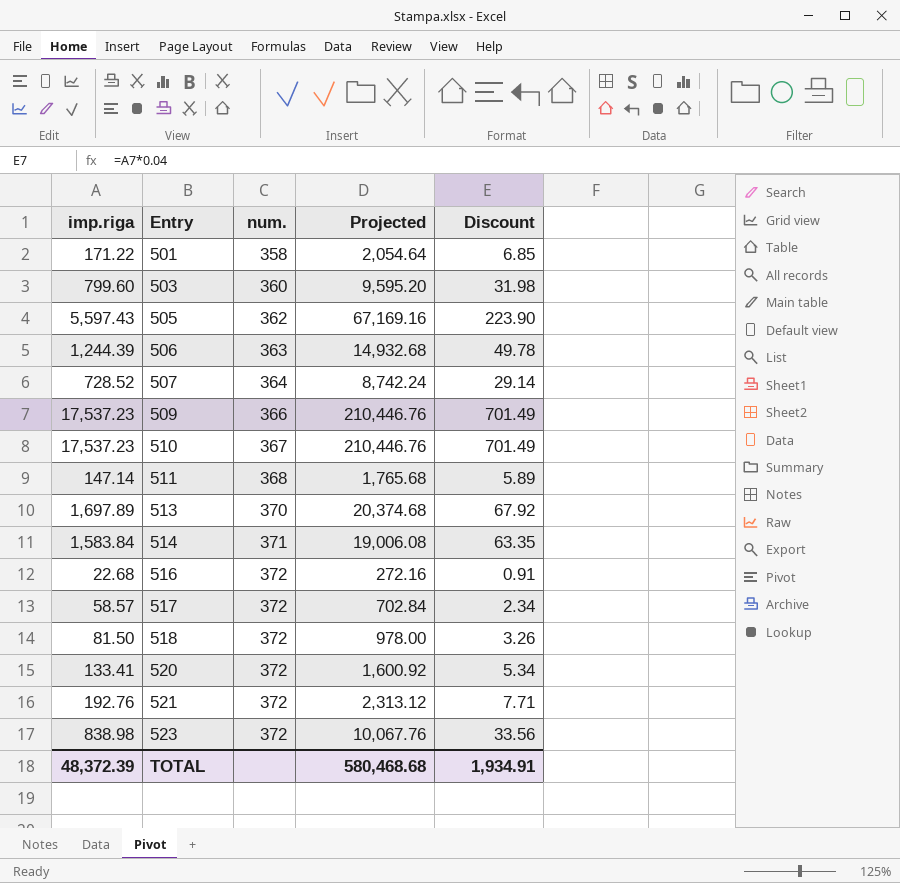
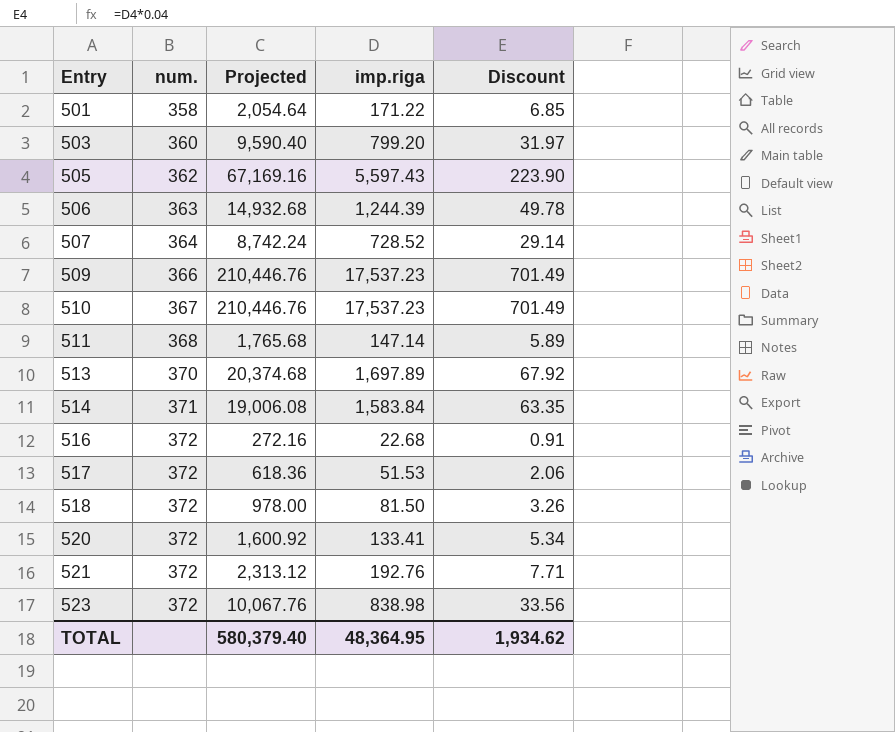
column imp.riga | position: 1 -> 4
503 | Projected: 9,595.20 -> 9,590.40
503 | imp.riga: 799.60 -> 799.20
503 | Discount: 31.98 -> 31.97
517 | Projected: 702.84 -> 618.36
517 | imp.riga: 58.57 -> 51.53
517 | Discount: 2.34 -> 2.06
TOTAL | Projected: 580,468.68 -> 580,379.40
TOTAL | imp.riga: 48,372.39 -> 48,364.95
TOTAL | Discount: 1,934.91 -> 1,934.62

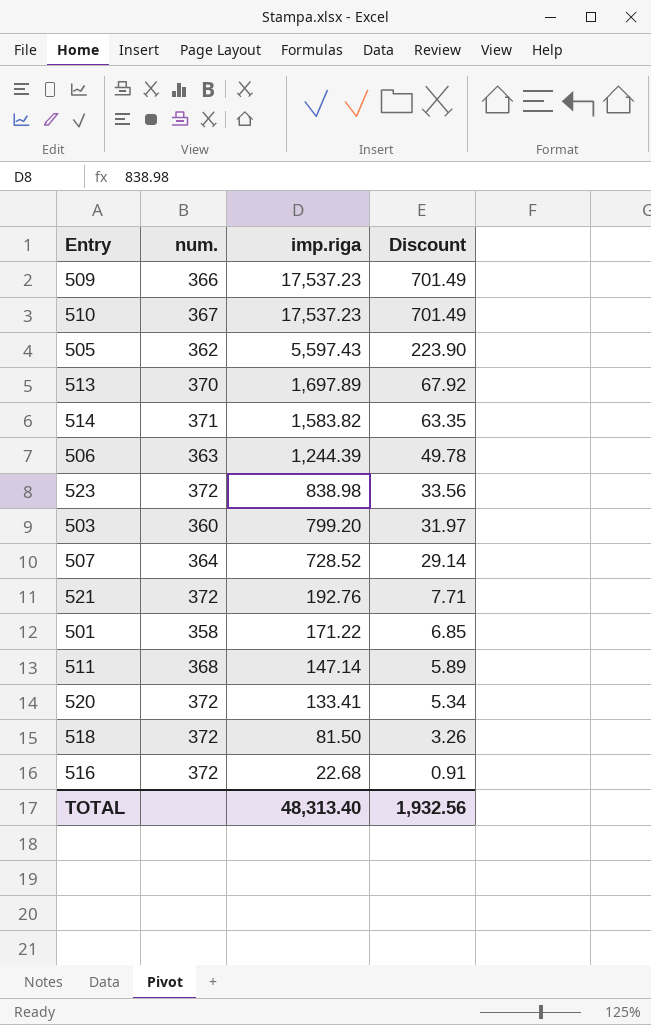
row order: Entry ascending -> imp.riga descending
column Projected | formula: [imp.riga] * 12 -> none
row 517: 372 | 618.36 | 51.53 | 2.06 -> none
514 | imp.riga: 1,583.84 -> 1,583.82
TOTAL | imp.riga: 48,364.95 -> 48,313.40
TOTAL | Discount: 1,934.62 -> 1,932.56

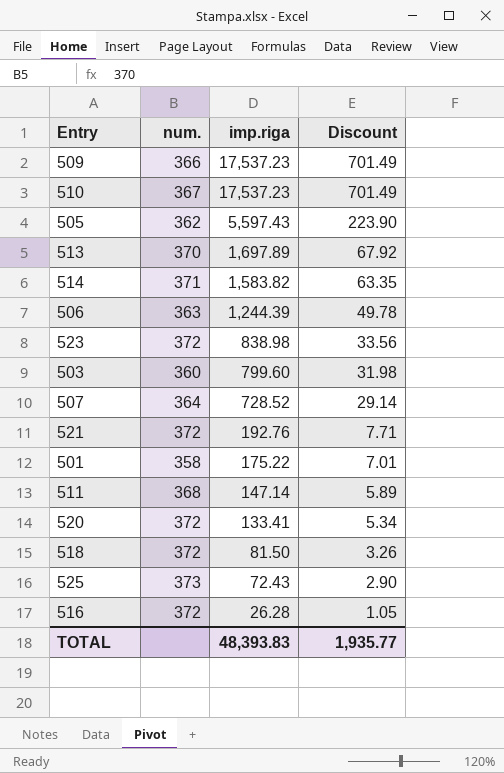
503 | imp.riga: 799.20 -> 799.60
503 | Discount: 31.97 -> 31.98
501 | imp.riga: 171.22 -> 175.22
501 | Discount: 6.85 -> 7.01
row 525: none -> 373 | 72.43 | 2.90
516 | imp.riga: 22.68 -> 26.28
516 | Discount: 0.91 -> 1.05
TOTAL | imp.riga: 48,313.40 -> 48,393.83
TOTAL | Discount: 1,932.56 -> 1,935.77

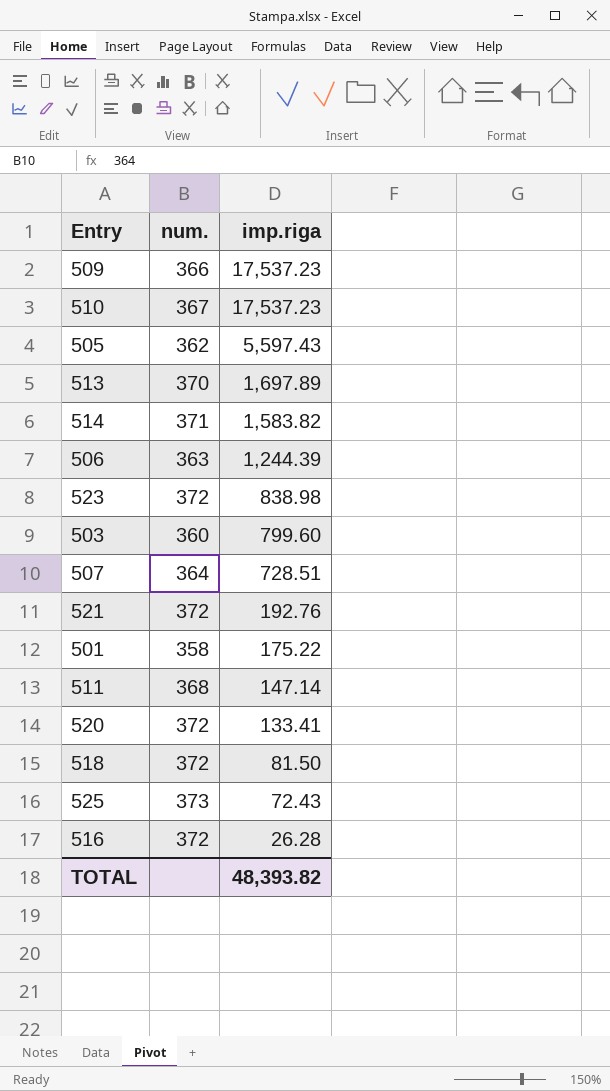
column Discount | formula: [imp.riga] * 0.04 -> none
507 | imp.riga: 728.52 -> 728.51
TOTAL | imp.riga: 48,393.83 -> 48,393.82

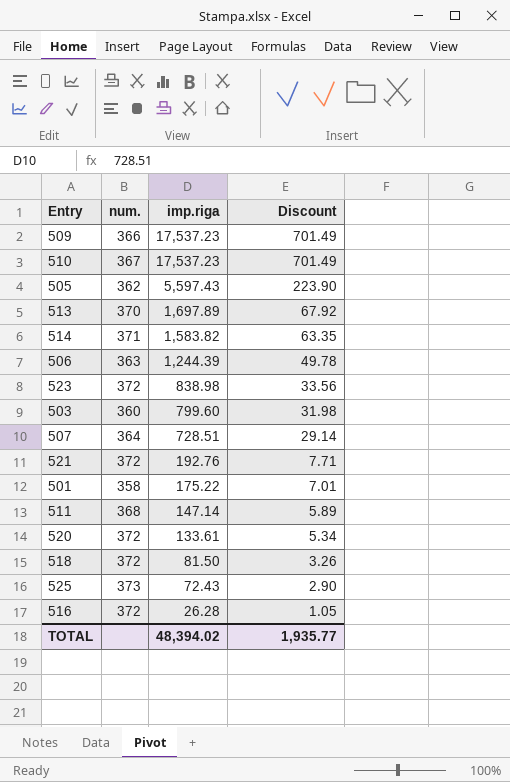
column Discount | formula: none -> [imp.riga] * 0.04
520 | imp.riga: 133.41 -> 133.61
TOTAL | imp.riga: 48,393.82 -> 48,394.02

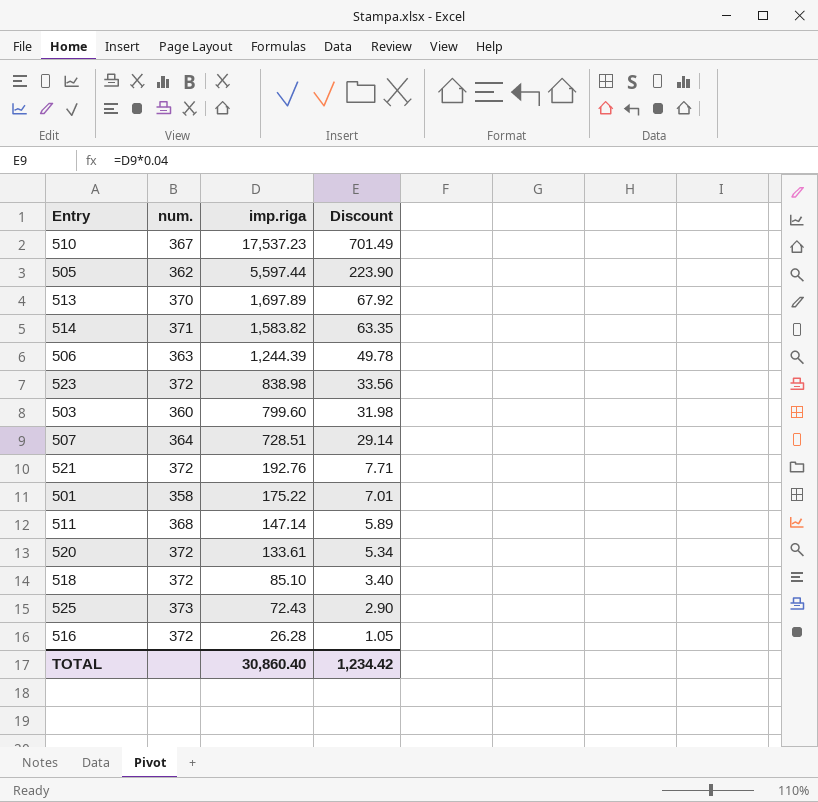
row 509: 366 | 17,537.23 | 701.49 -> none
505 | imp.riga: 5,597.43 -> 5,597.44
518 | imp.riga: 81.50 -> 85.10
518 | Discount: 3.26 -> 3.40
TOTAL | imp.riga: 48,394.02 -> 30,860.40
TOTAL | Discount: 1,935.77 -> 1,234.42

